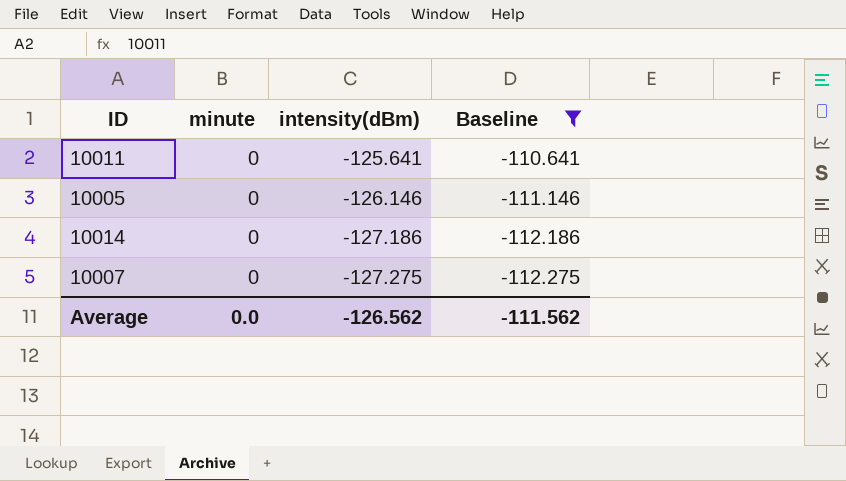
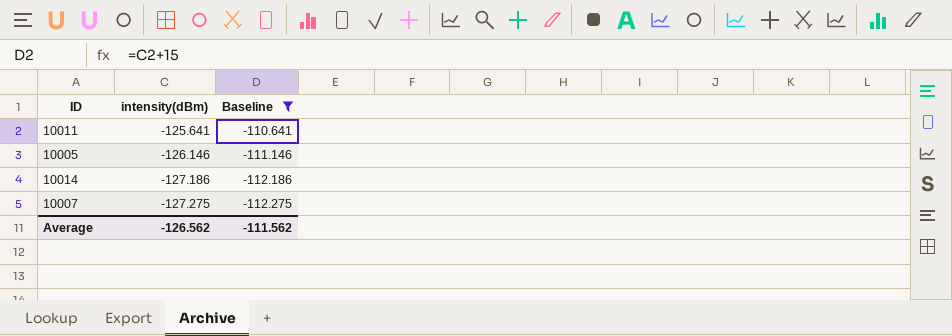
column minute | position: 2 -> none

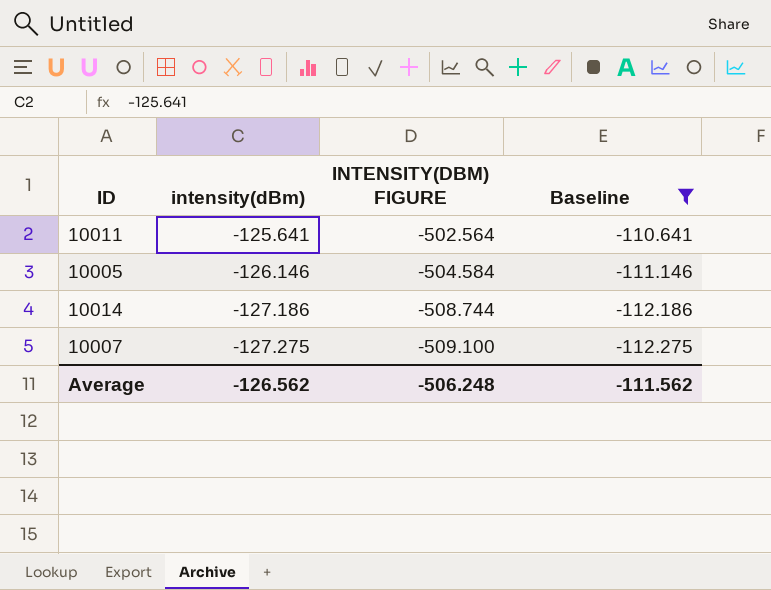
column INTENSITY(DBM) FIGURE | formula: none -> [intensity(dBm)] * 4

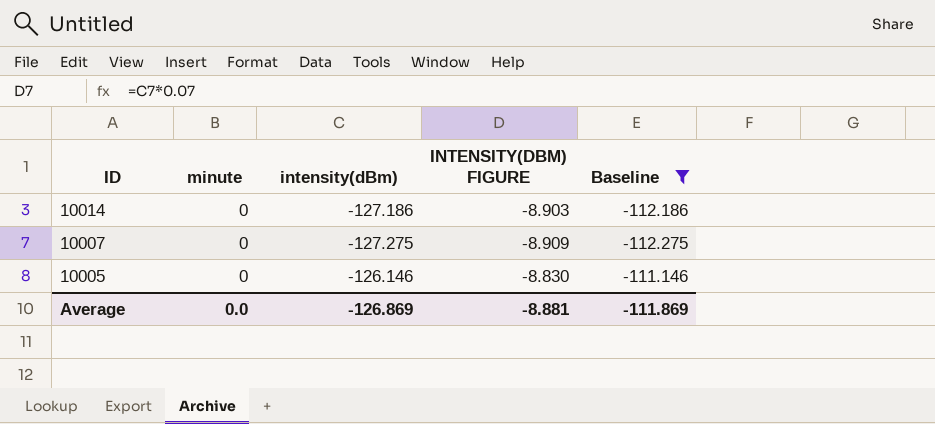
row order: intensity(dBm) descending -> ID descending
column minute | position: none -> 2
column INTENSITY(DBM) FIGURE | formula: [intensity(dBm)] * 4 -> [intensity(dBm)] * 0.07
row 10011: -125.641 | -502.564 | -110.641 -> none
Average | intensity(dBm): -126.562 -> -126.869
Average | INTENSITY(DBM) FIGURE: -506.248 -> -8.881
Average | Baseline: -111.562 -> -111.869

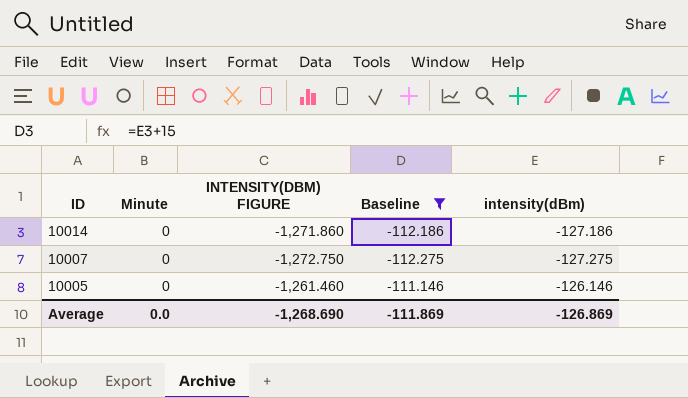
column name: minute -> Minute
column INTENSITY(DBM) FIGURE | formula: [intensity(dBm)] * 0.07 -> [intensity(dBm)] * 10
column intensity(dBm) | position: 3 -> 5
Average | INTENSITY(DBM) FIGURE: -8.881 -> -1,268.690

